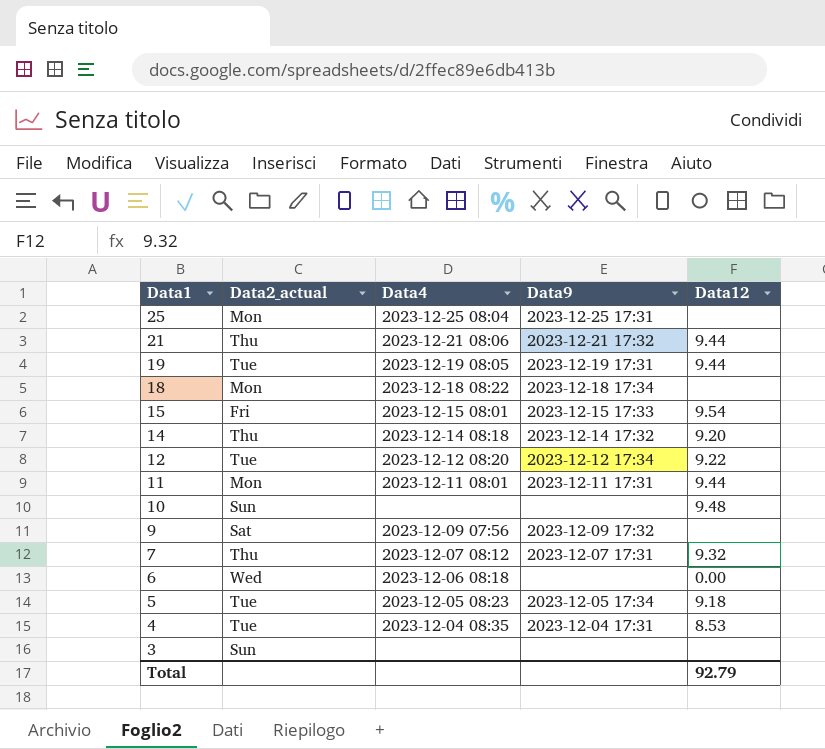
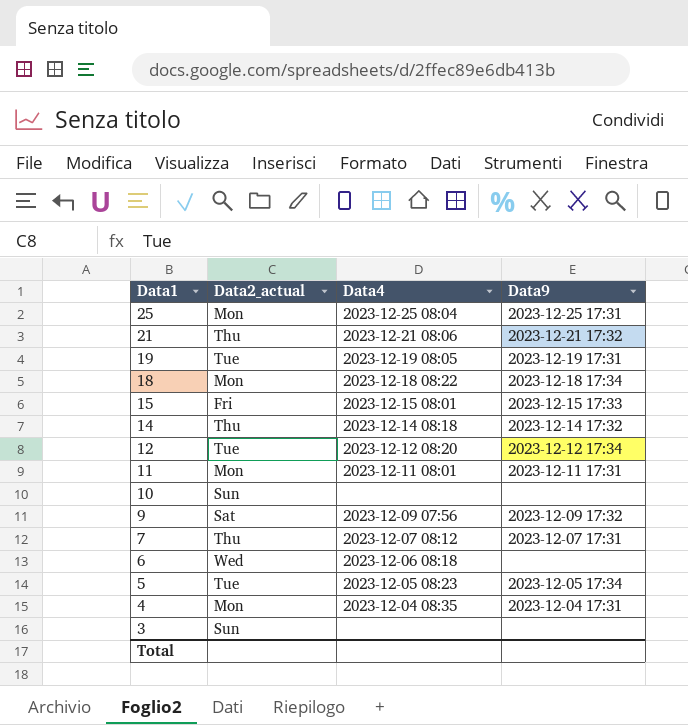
column Data12 | position: 5 -> none
4 | Data2_actual: Tue -> Mon

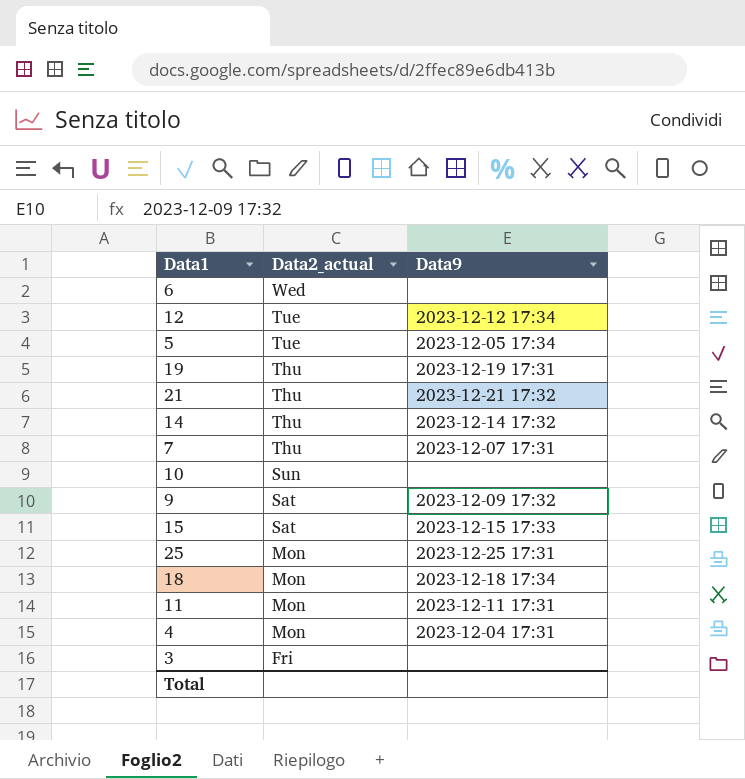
row order: Data1 descending -> Data2_actual descending
column Data4 | position: 3 -> none
19 | Data2_actual: Tue -> Thu
15 | Data2_actual: Fri -> Sat
3 | Data2_actual: Sun -> Fri

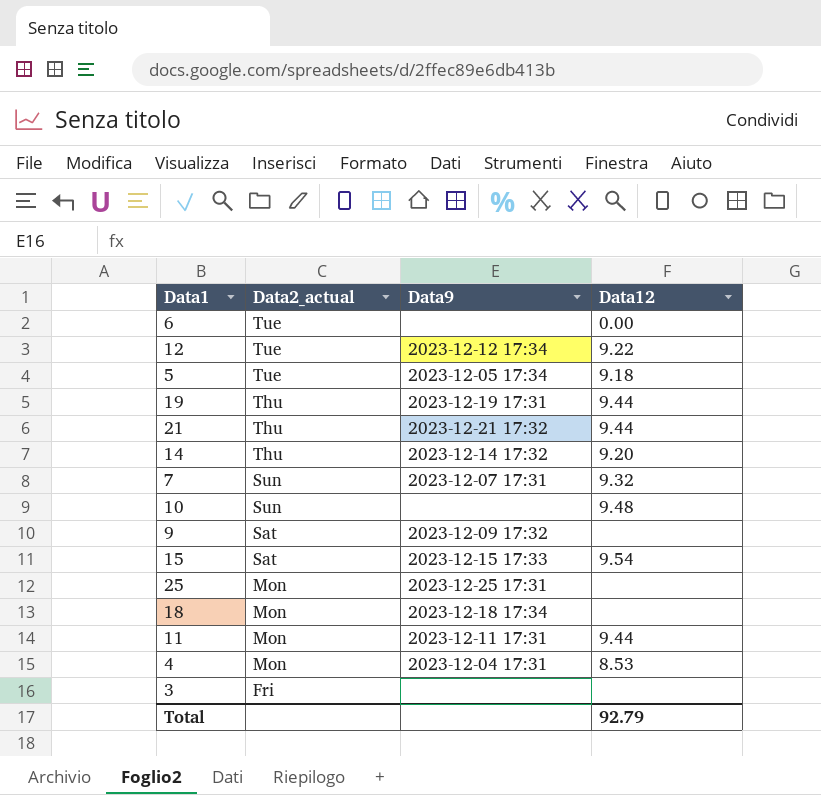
column Data12 | position: none -> 4
6 | Data2_actual: Wed -> Tue
7 | Data2_actual: Thu -> Sun

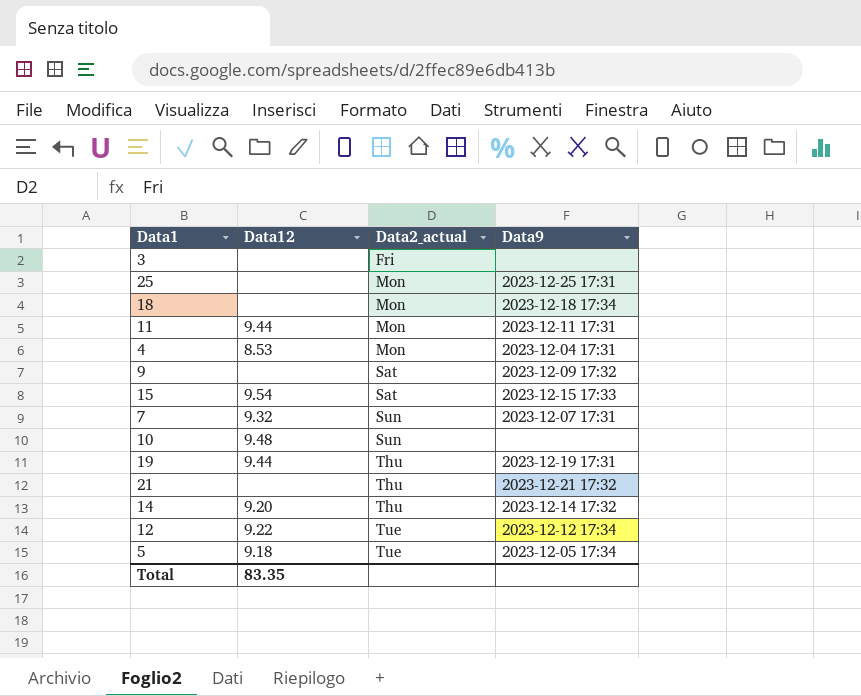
row order: Data2_actual descending -> Data2_actual ascending
column Data12 | position: 4 -> 2
row 6: Tue | none | 0.00 -> none
21 | Data12: 9.44 -> none
Total | Data12: 92.79 -> 83.35

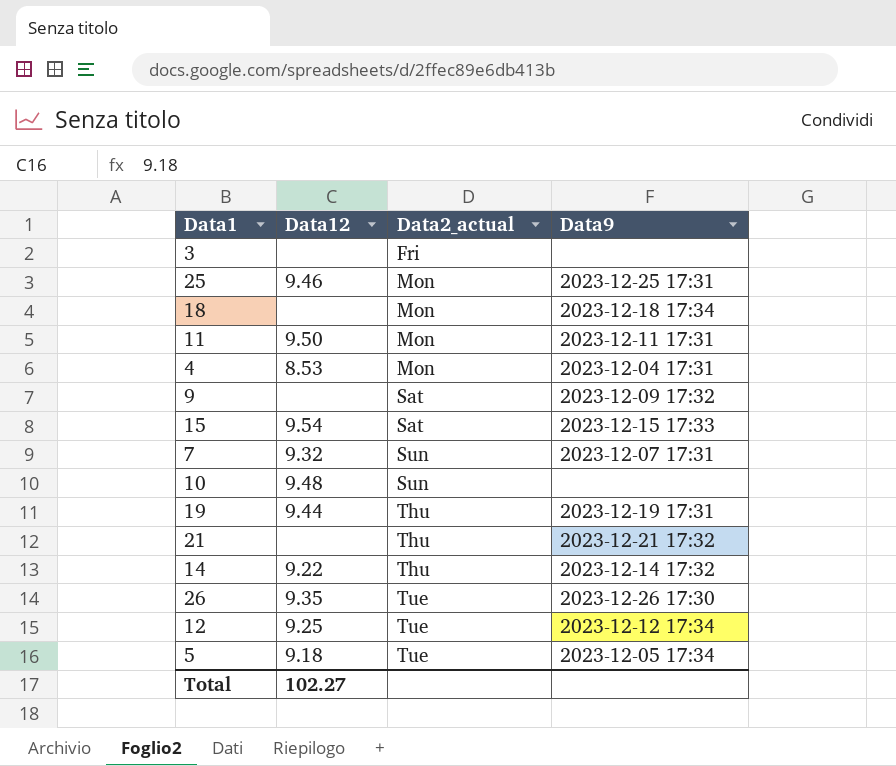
25 | Data12: none -> 9.46
11 | Data12: 9.44 -> 9.50
14 | Data12: 9.20 -> 9.22
row 26: none -> 9.35 | Tue | 2023-12-26 17:30
12 | Data12: 9.22 -> 9.25
Total | Data12: 83.35 -> 102.27

